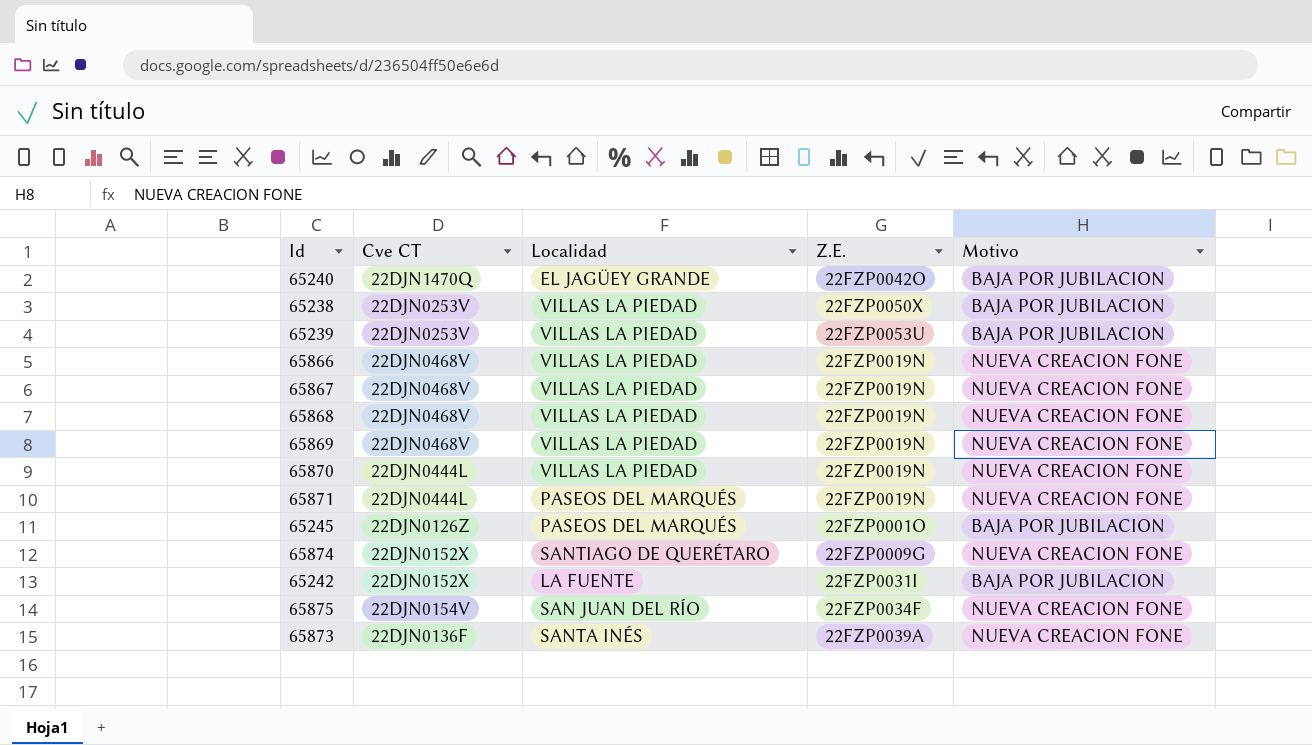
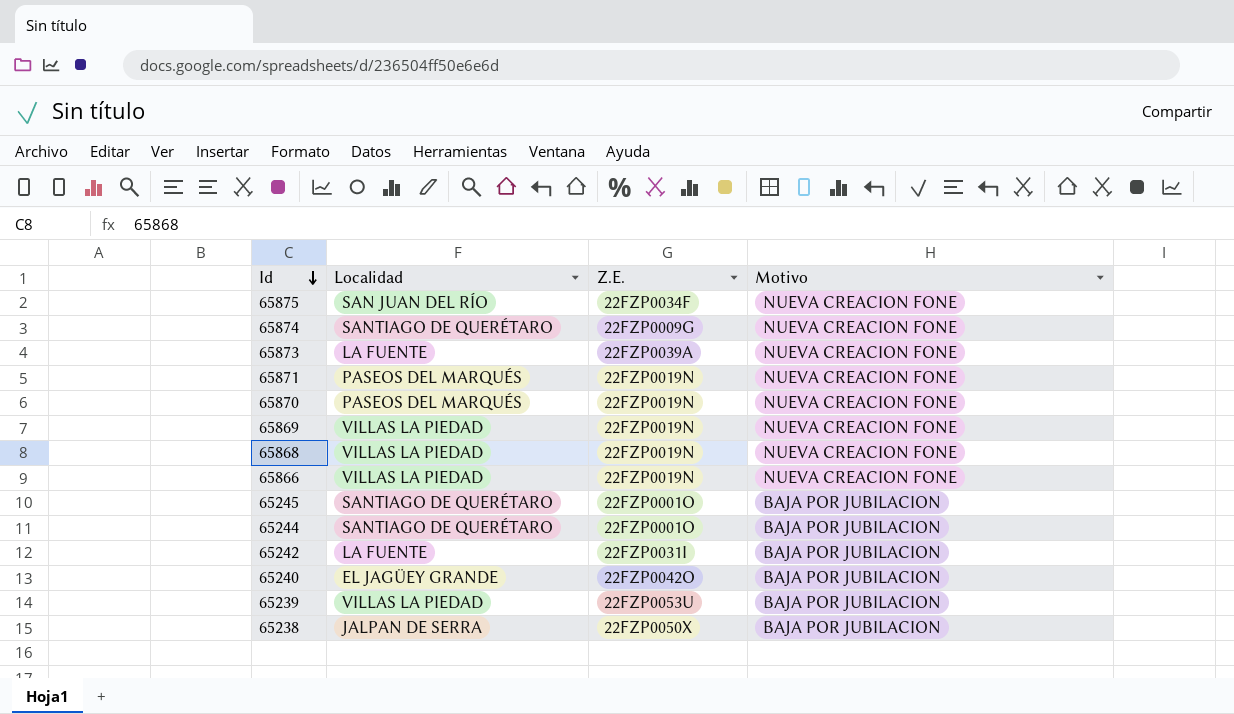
row order: none -> Id descending
column Cve CT | position: 2 -> none
row 65867: 22DJN0468V | VILLAS LA PIEDAD | 22FZP0019N | NUEVA CREACION FONE -> none
65873 | Localidad: SANTA INÉS -> LA FUENTE
65870 | Localidad: VILLAS LA PIEDAD -> PASEOS DEL MARQUÉS
65245 | Localidad: PASEOS DEL MARQUÉS -> SANTIAGO DE QUERÉTARO
row 65244: none -> SANTIAGO DE QUERÉTARO | 22FZP0001O | BAJA POR JUBILACION
65238 | Localidad: VILLAS LA PIEDAD -> JALPAN DE SERRA

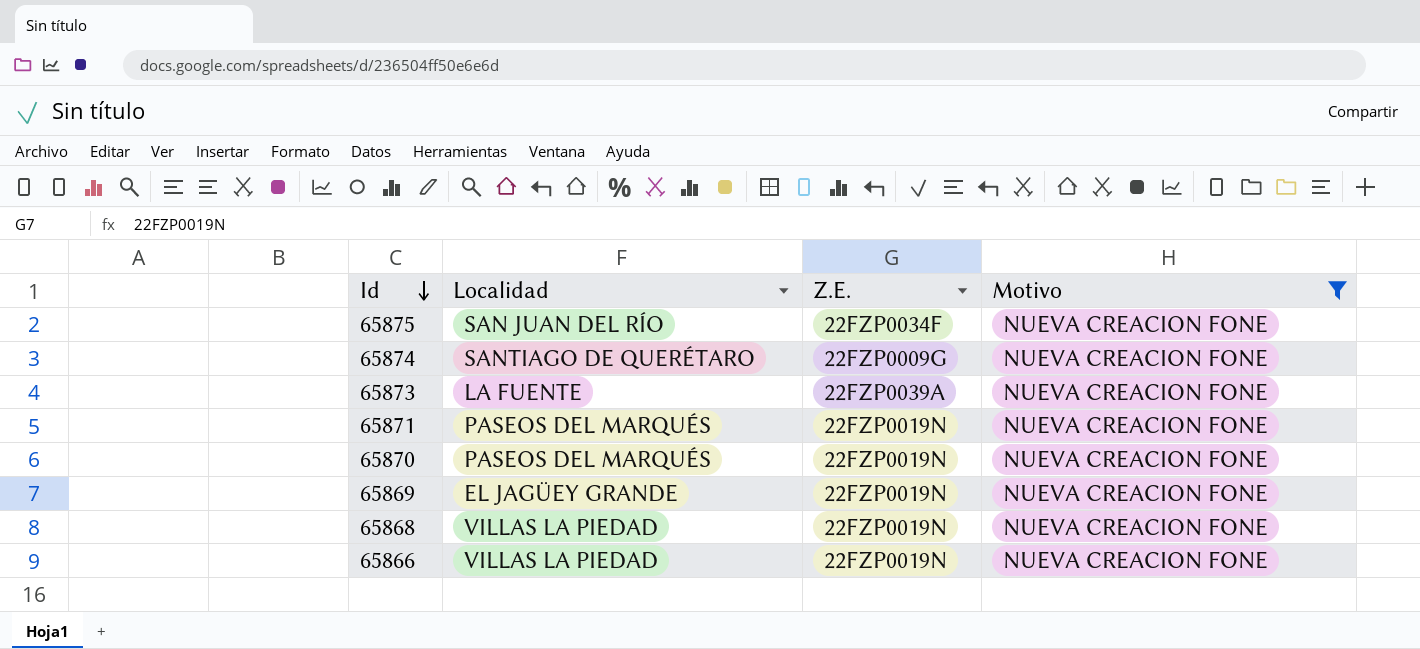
filter: none -> Motivo = NUEVA CREACION FONE
65869 | Localidad: VILLAS LA PIEDAD -> EL JAGÜEY GRANDE

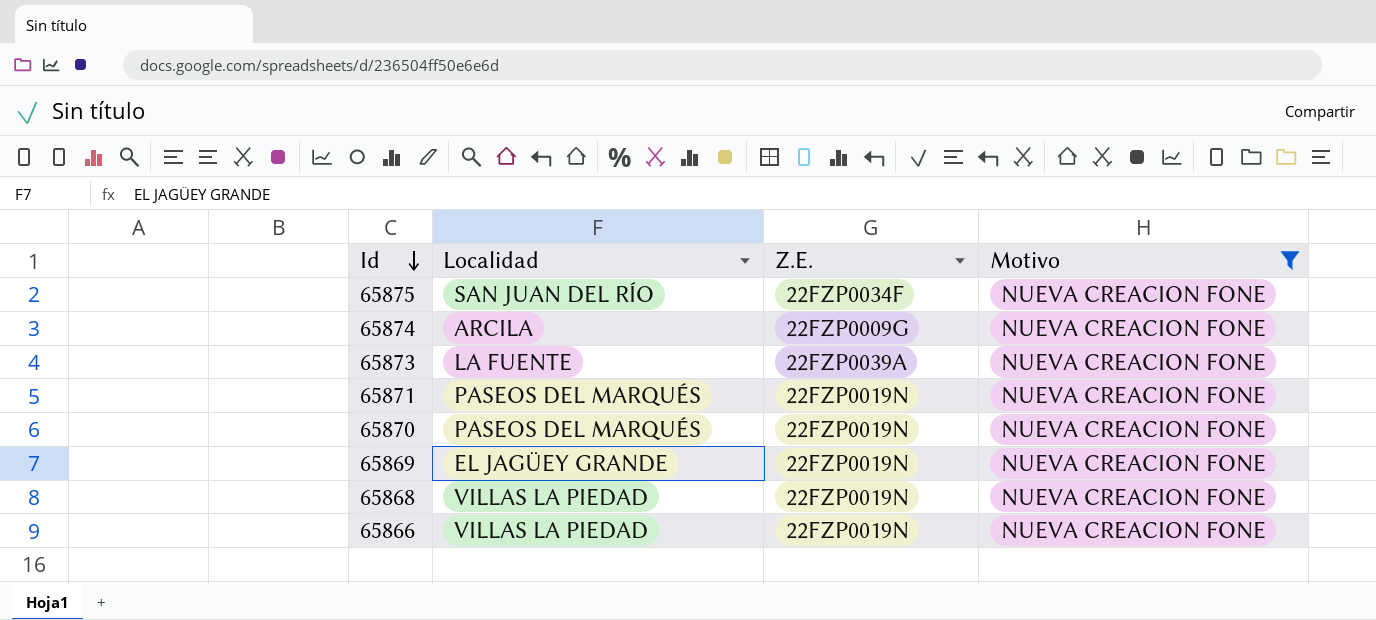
65874 | Localidad: SANTIAGO DE QUERÉTARO -> ARCILA

